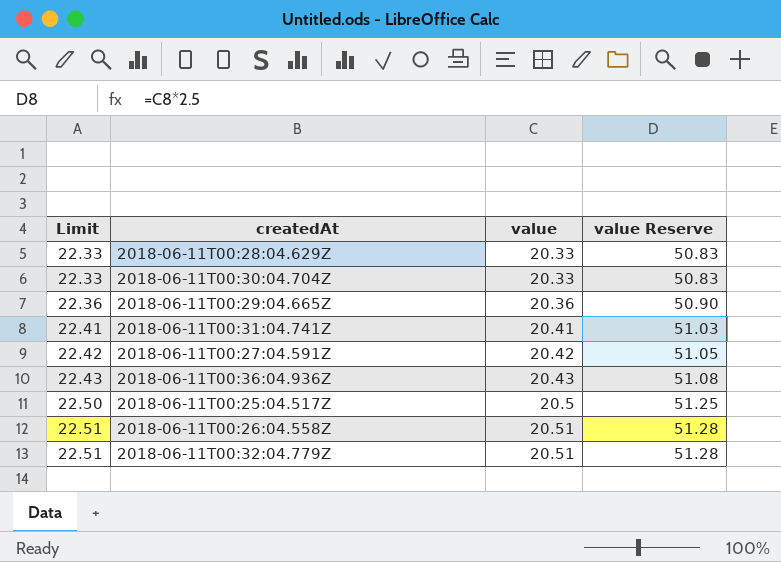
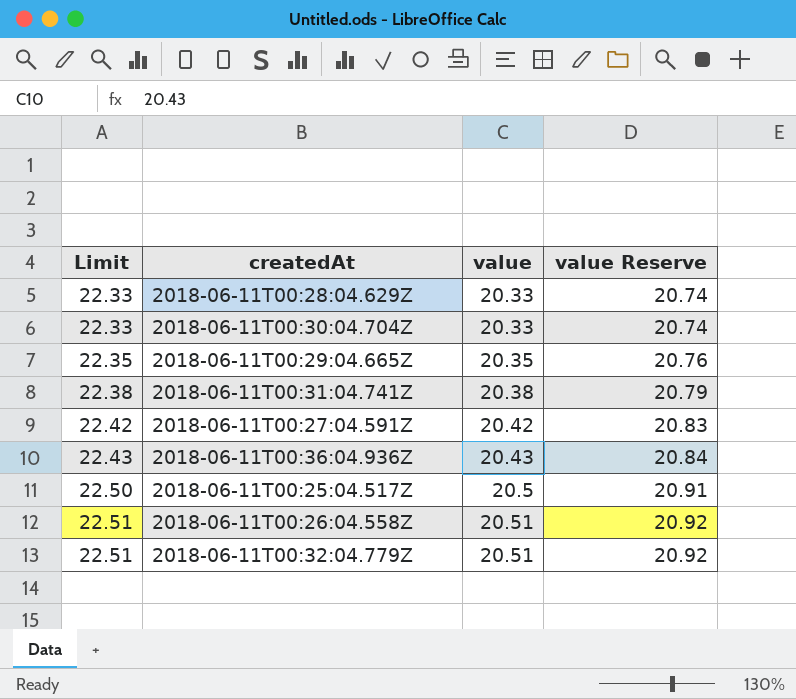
column value Reserve | formula: [value] * 2.5 -> [value] * 1.02
2018-06-11T00:29:04.665Z | Limit: 22.36 -> 22.35
2018-06-11T00:29:04.665Z | value: 20.36 -> 20.35
2018-06-11T00:31:04.741Z | Limit: 22.41 -> 22.38
2018-06-11T00:31:04.741Z | value: 20.41 -> 20.38

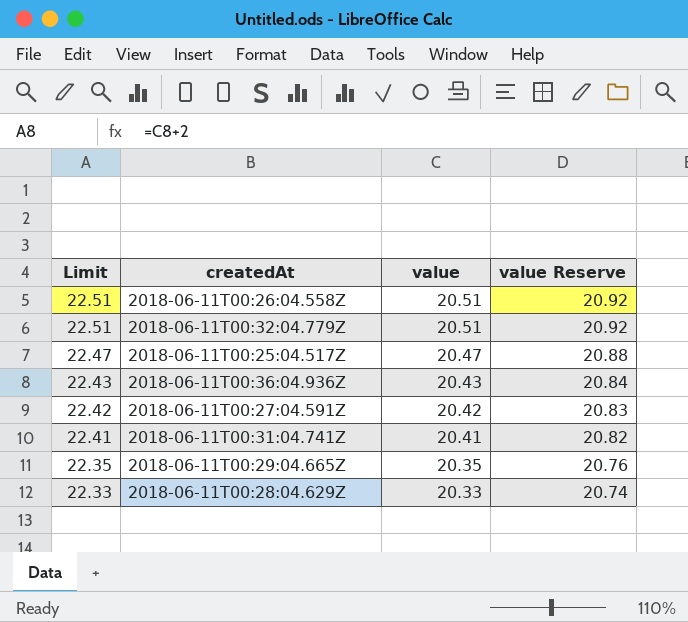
row order: Limit ascending -> Limit descending
row 2018-06-11T00:30:04.704Z: 22.33 | 20.33 | 20.74 -> none
2018-06-11T00:25:04.517Z | Limit: 22.50 -> 22.47
2018-06-11T00:25:04.517Z | value: 20.5 -> 20.47
2018-06-11T00:25:04.517Z | value Reserve: 20.91 -> 20.88
2018-06-11T00:31:04.741Z | Limit: 22.38 -> 22.41
2018-06-11T00:31:04.741Z | value: 20.38 -> 20.41
2018-06-11T00:31:04.741Z | value Reserve: 20.79 -> 20.82

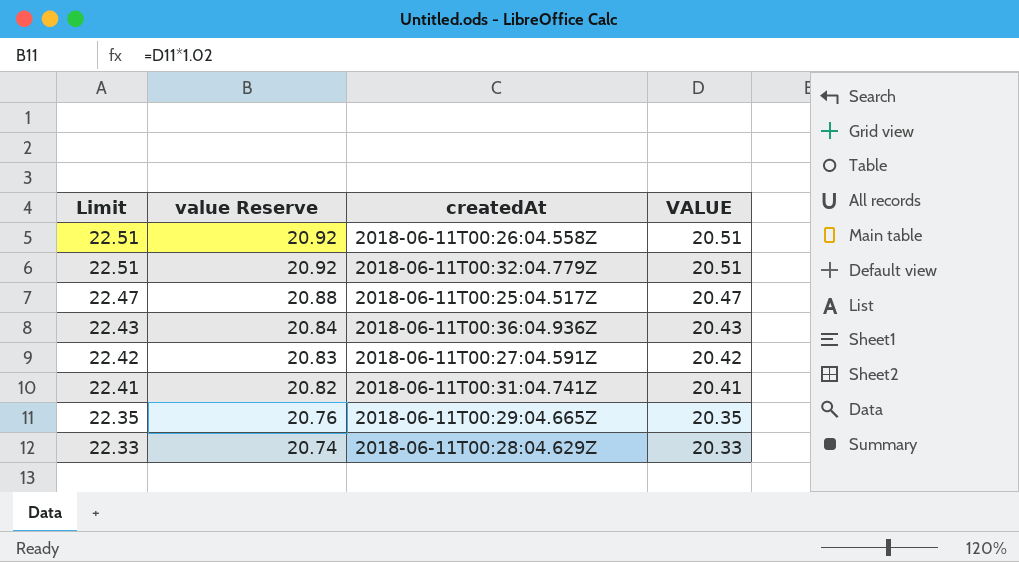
column value Reserve | position: 4 -> 2
column name: value -> VALUE

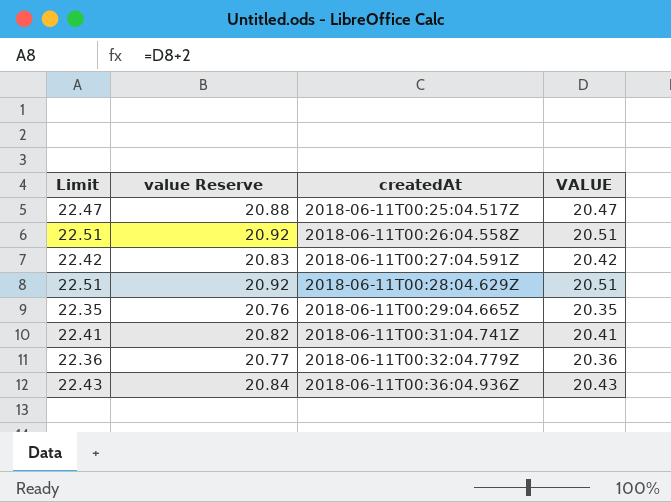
row order: Limit descending -> createdAt ascending
2018-06-11T00:28:04.629Z | Limit: 22.33 -> 22.51
2018-06-11T00:28:04.629Z | value Reserve: 20.74 -> 20.92
2018-06-11T00:28:04.629Z | VALUE: 20.33 -> 20.51
2018-06-11T00:32:04.779Z | Limit: 22.51 -> 22.36
2018-06-11T00:32:04.779Z | value Reserve: 20.92 -> 20.77
2018-06-11T00:32:04.779Z | VALUE: 20.51 -> 20.36

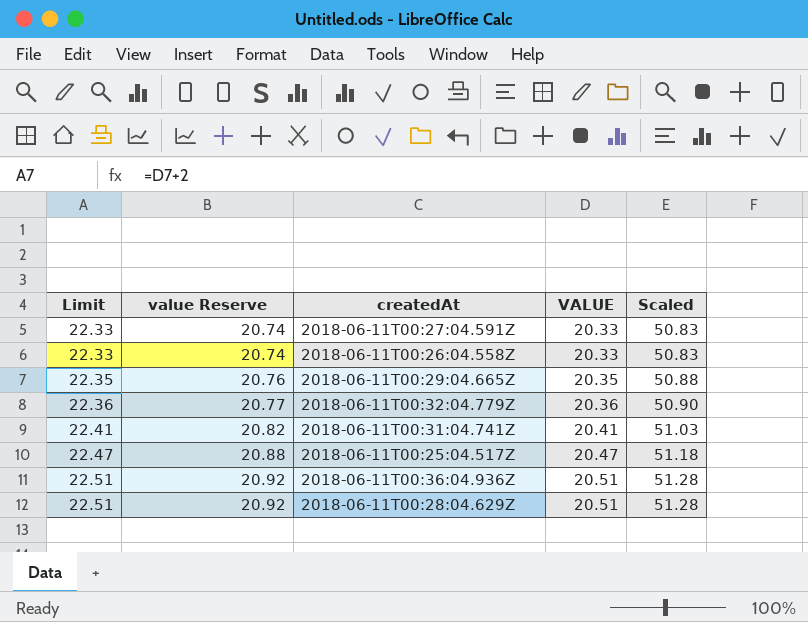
row order: createdAt ascending -> Limit ascending
column Scaled | formula: none -> [VALUE] * 2.5
2018-06-11T00:27:04.591Z | Limit: 22.42 -> 22.33
2018-06-11T00:27:04.591Z | value Reserve: 20.83 -> 20.74
2018-06-11T00:27:04.591Z | VALUE: 20.42 -> 20.33
2018-06-11T00:26:04.558Z | Limit: 22.51 -> 22.33
2018-06-11T00:26:04.558Z | value Reserve: 20.92 -> 20.74
2018-06-11T00:26:04.558Z | VALUE: 20.51 -> 20.33
2018-06-11T00:36:04.936Z | Limit: 22.43 -> 22.51
2018-06-11T00:36:04.936Z | value Reserve: 20.84 -> 20.92
2018-06-11T00:36:04.936Z | VALUE: 20.43 -> 20.51

